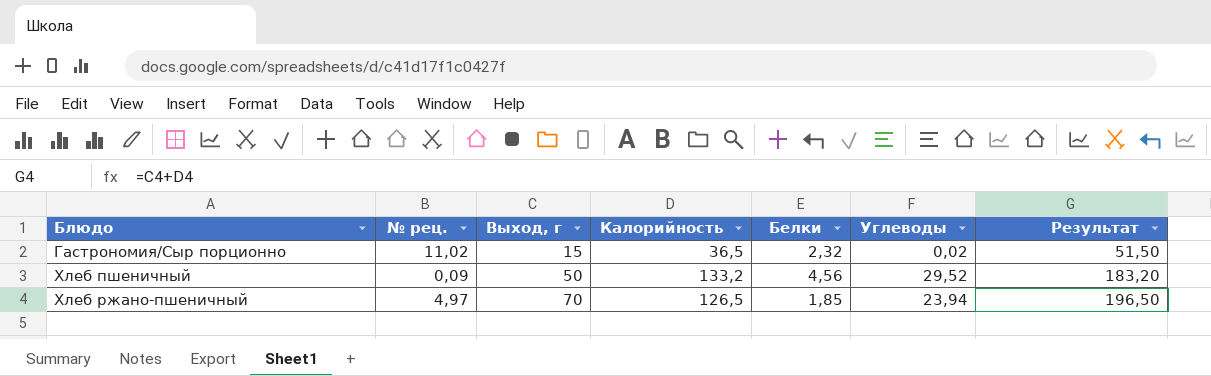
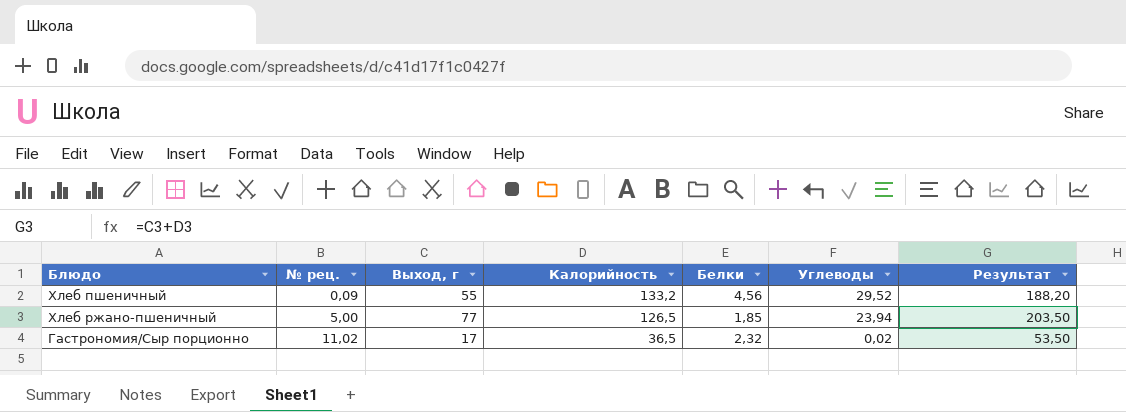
row order: Блюдо ascending -> № рец. ascending
Хлеб пшеничный | Выход, г: 50 -> 55
Хлеб пшеничный | Результат: 183,20 -> 188,20
Хлеб ржано-пшеничный | № рец.: 4,97 -> 5,00
Хлеб ржано-пшеничный | Выход, г: 70 -> 77
Хлеб ржано-пшеничный | Результат: 196,50 -> 203,50
Гастрономия/Сыр порционно | Выход, г: 15 -> 17
Гастрономия/Сыр порционно | Результат: 51,50 -> 53,50

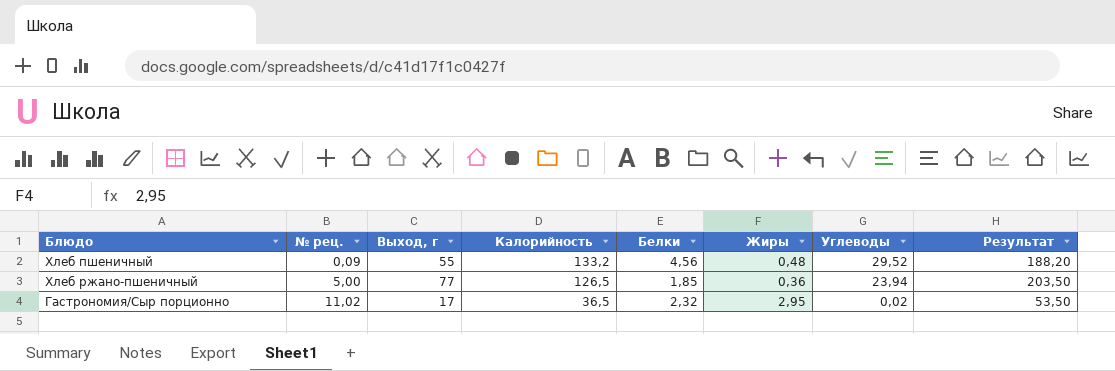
column Жиры | position: none -> 6

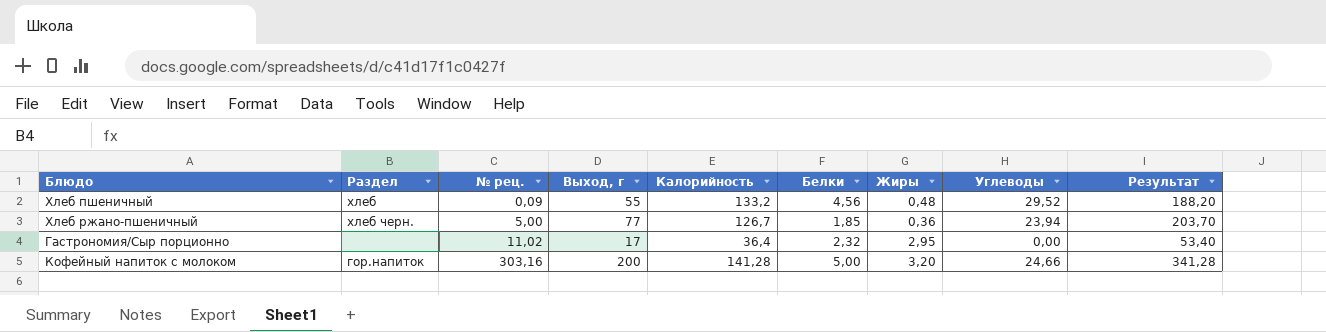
column Раздел | position: none -> 2
Хлеб ржано-пшеничный | Калорийность: 126,5 -> 126,7
Хлеб ржано-пшеничный | Результат: 203,50 -> 203,70
Гастрономия/Сыр порционно | Калорийность: 36,5 -> 36,4
Гастрономия/Сыр порционно | Углеводы: 0,02 -> 0,00
Гастрономия/Сыр порционно | Результат: 53,50 -> 53,40
row Кофейный напиток с молоком: none -> гор.напиток | 303,16 | 200 | 141,28 | 5,00 | 3,20 | 24,66 | 341,28

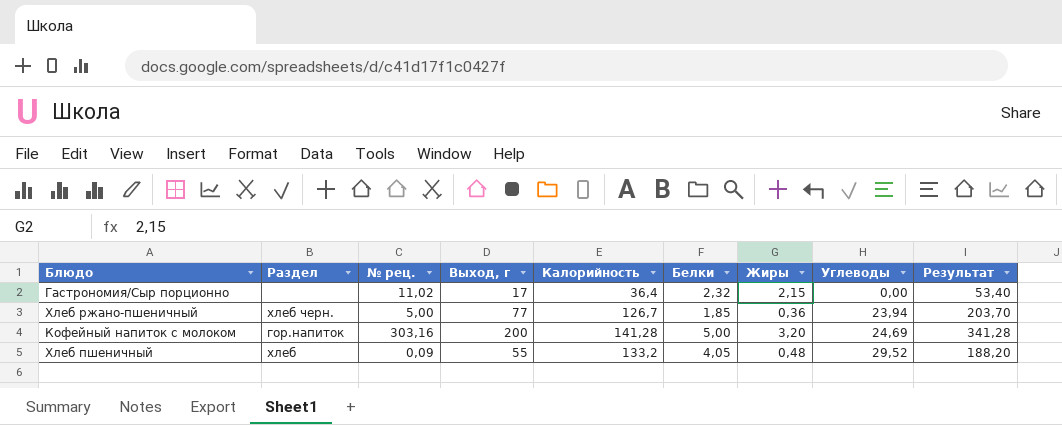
row order: № рец. ascending -> Углеводы ascending
Гастрономия/Сыр порционно | Жиры: 2,95 -> 2,15
Кофейный напиток с молоком | Углеводы: 24,66 -> 24,69
Хлеб пшеничный | Белки: 4,56 -> 4,05

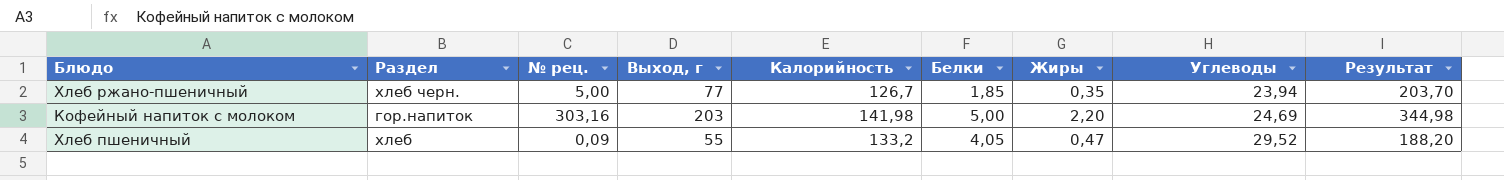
row Гастрономия/Сыр порционно: none | 11,02 | 17 | 36,4 | 2,32 | 2,15 | 0,00 | 53,40 -> none
Хлеб ржано-пшеничный | Жиры: 0,36 -> 0,35
Кофейный напиток с молоком | Выход, г: 200 -> 203
Кофейный напиток с молоком | Калорийность: 141,28 -> 141,98
Кофейный напиток с молоком | Жиры: 3,20 -> 2,20
Кофейный напиток с молоком | Результат: 341,28 -> 344,98
Хлеб пшеничный | Жиры: 0,48 -> 0,47

